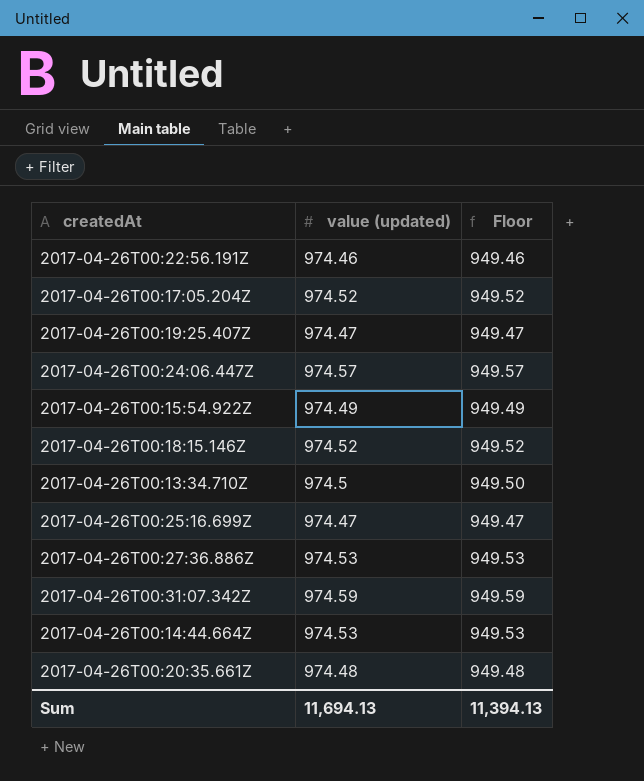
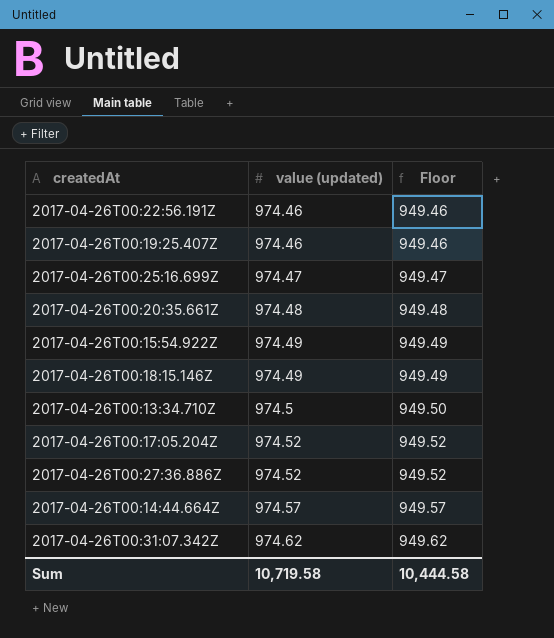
row order: none -> value (updated) ascending
row 2017-04-26T00:24:06.447Z: 974.57 | 949.57 -> none
2017-04-26T00:19:25.407Z | value (updated): 974.47 -> 974.46
2017-04-26T00:19:25.407Z | Floor: 949.47 -> 949.46
2017-04-26T00:18:15.146Z | value (updated): 974.52 -> 974.49
2017-04-26T00:18:15.146Z | Floor: 949.52 -> 949.49
2017-04-26T00:27:36.886Z | value (updated): 974.53 -> 974.52
2017-04-26T00:27:36.886Z | Floor: 949.53 -> 949.52
2017-04-26T00:14:44.664Z | value (updated): 974.53 -> 974.57
2017-04-26T00:14:44.664Z | Floor: 949.53 -> 949.57
2017-04-26T00:31:07.342Z | value (updated): 974.59 -> 974.62
2017-04-26T00:31:07.342Z | Floor: 949.59 -> 949.62
Sum | value (updated): 11,694.13 -> 10,719.58
Sum | Floor: 11,394.13 -> 10,444.58

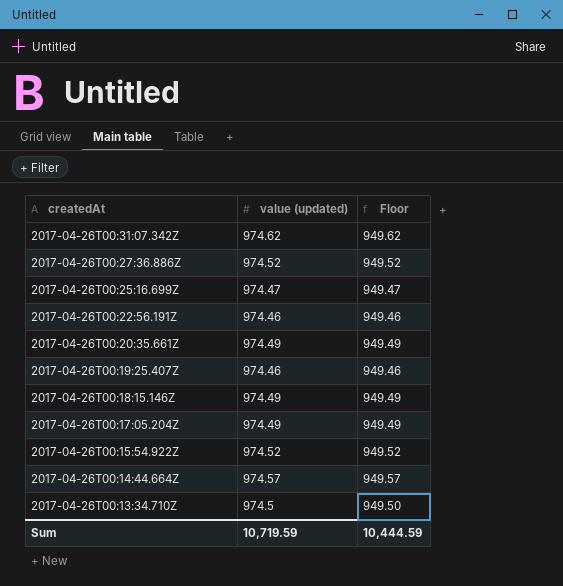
row order: value (updated) ascending -> createdAt descending
2017-04-26T00:20:35.661Z | value (updated): 974.48 -> 974.49
2017-04-26T00:20:35.661Z | Floor: 949.48 -> 949.49
2017-04-26T00:17:05.204Z | value (updated): 974.52 -> 974.49
2017-04-26T00:17:05.204Z | Floor: 949.52 -> 949.49
2017-04-26T00:15:54.922Z | value (updated): 974.49 -> 974.52
2017-04-26T00:15:54.922Z | Floor: 949.49 -> 949.52
Sum | value (updated): 10,719.58 -> 10,719.59
Sum | Floor: 10,444.58 -> 10,444.59

